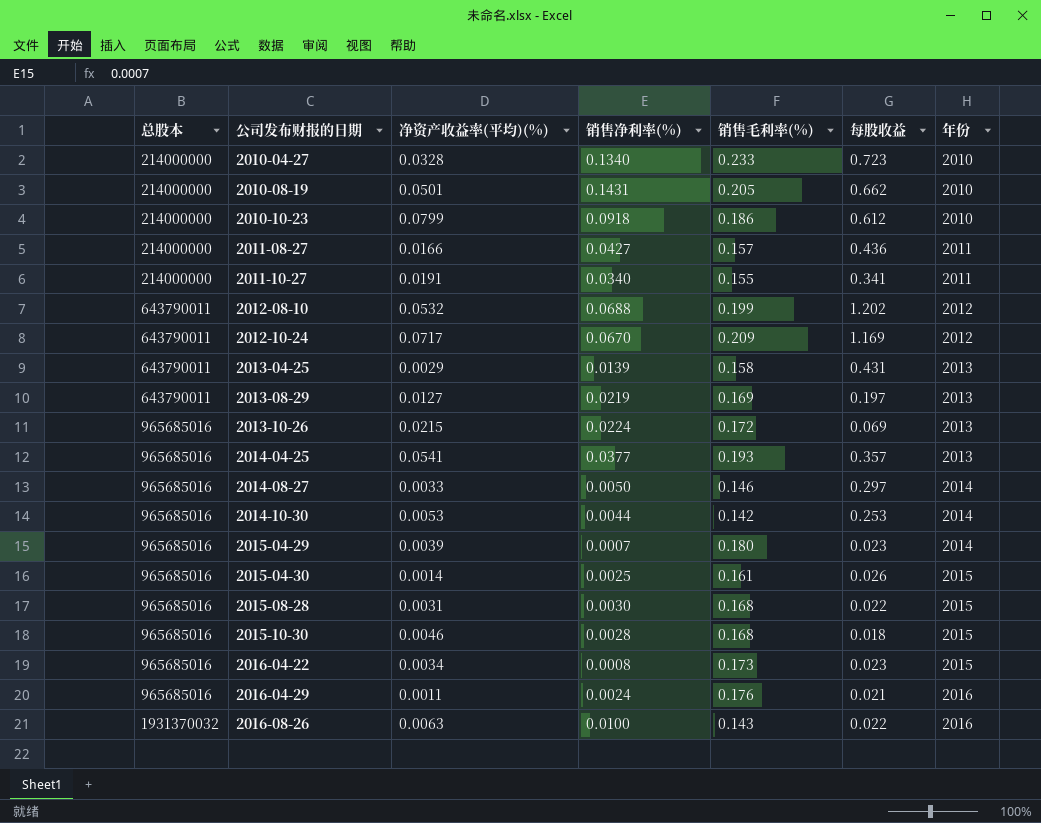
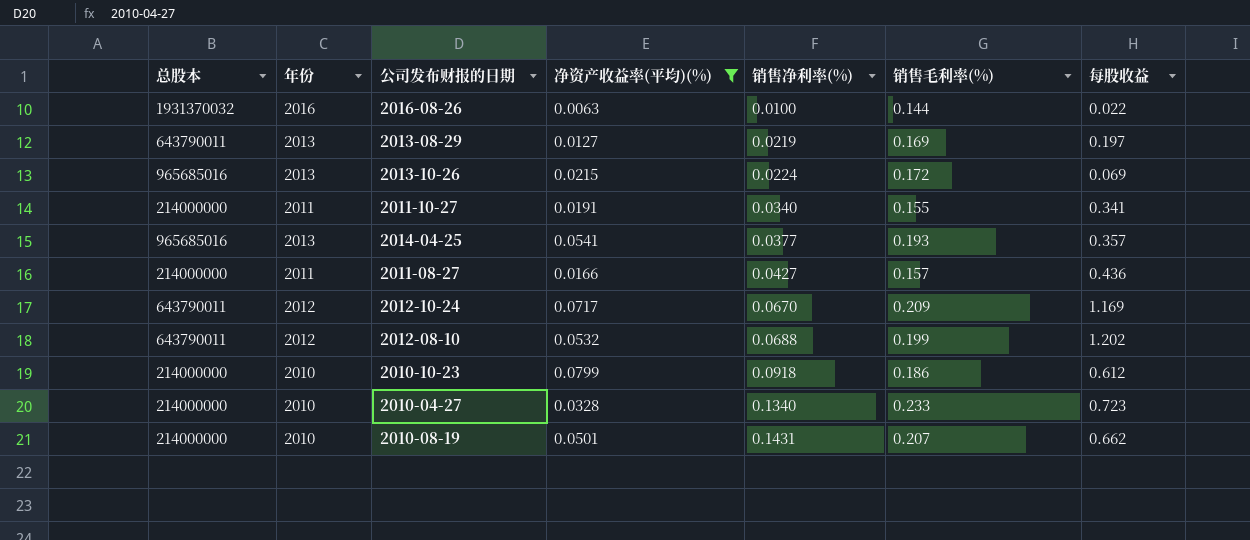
filter: none -> 净资产收益率(平均)(%) >= 0.0063
row order: 总股本 ascending -> 销售净利率(%) ascending
column 年份 | position: 7 -> 2
2016-08-26 | 销售毛利率(%): 0.143 -> 0.144
2010-08-19 | 销售毛利率(%): 0.205 -> 0.207

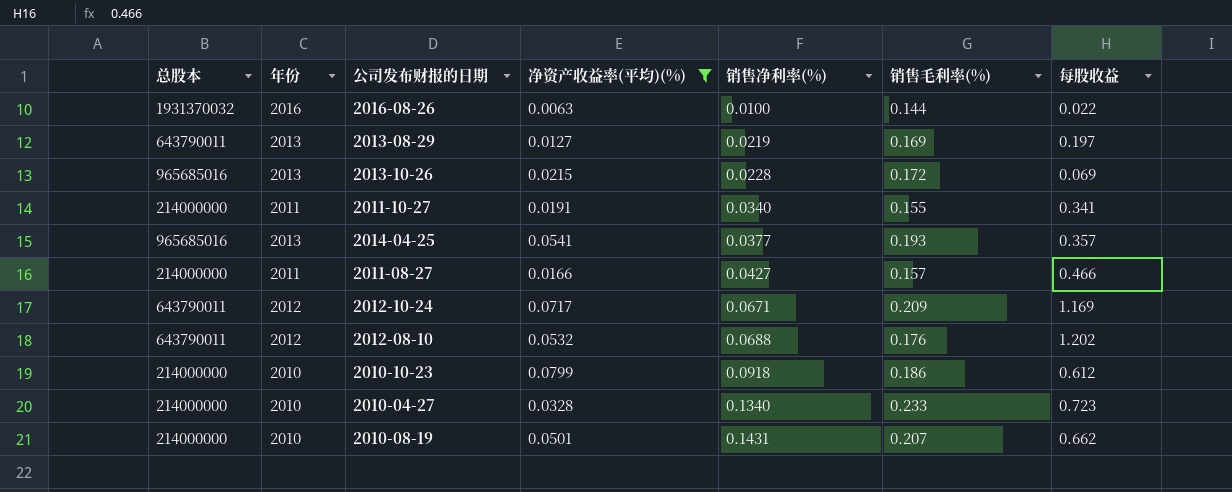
2013-10-26 | 销售净利率(%): 0.0224 -> 0.0228
2011-08-27 | 每股收益: 0.436 -> 0.466
2012-10-24 | 销售净利率(%): 0.0670 -> 0.0671
2012-08-10 | 销售毛利率(%): 0.199 -> 0.176

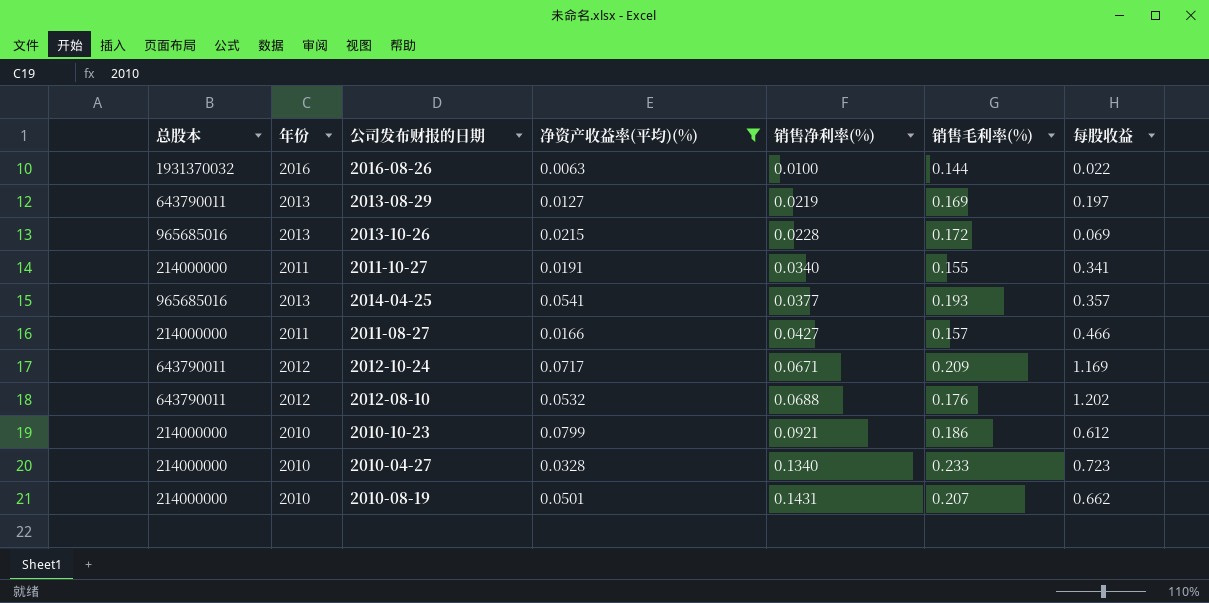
2010-10-23 | 销售净利率(%): 0.0918 -> 0.0921

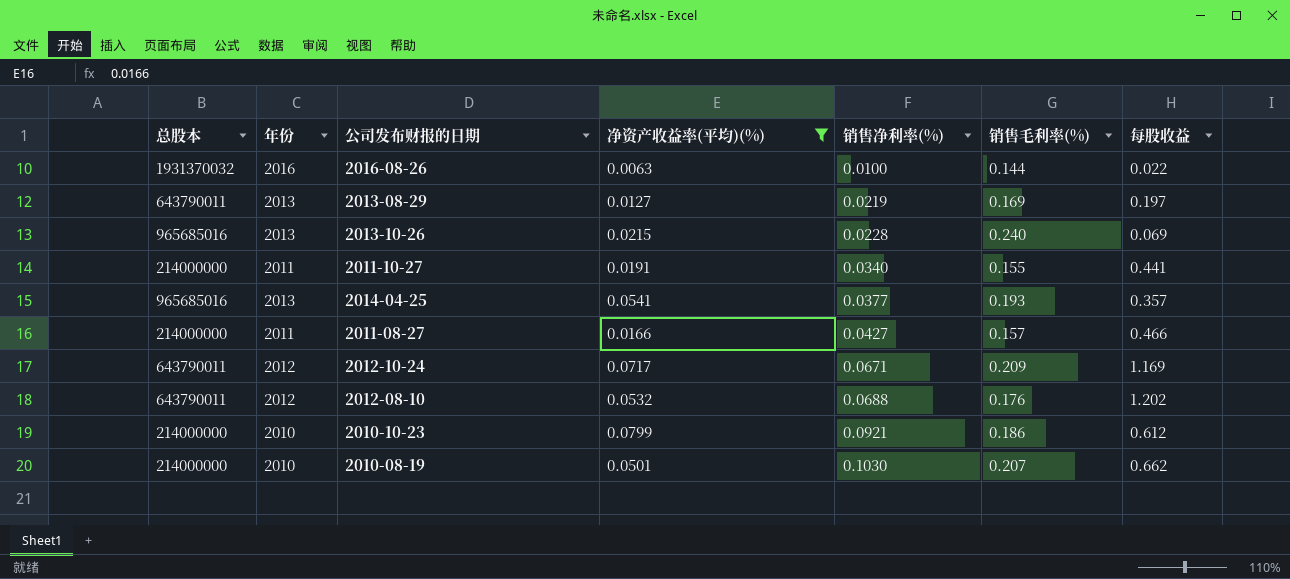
row 2010-04-27: 214000000 | 2010 | 0.0328 | 0.1340 | 0.233 | 0.723 -> none
2013-10-26 | 销售毛利率(%): 0.172 -> 0.240
2011-10-27 | 每股收益: 0.341 -> 0.441
2010-08-19 | 销售净利率(%): 0.1431 -> 0.1030

